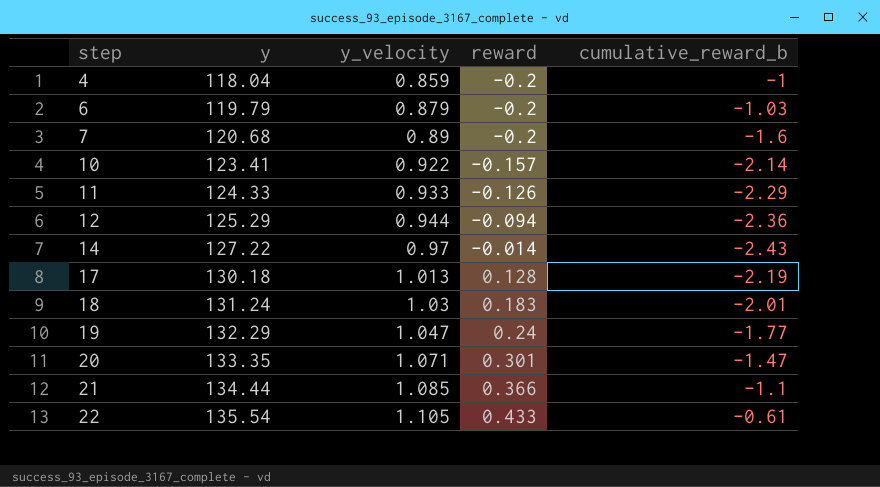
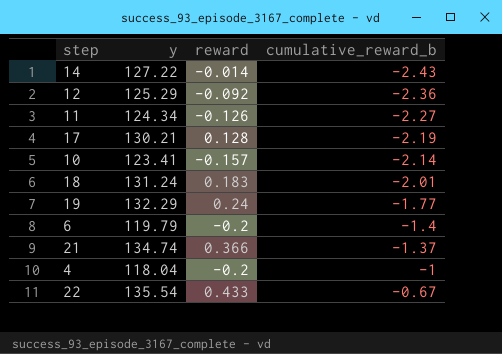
row order: step ascending -> cumulative_reward_b ascending
column y_velocity | position: 3 -> none
row 7: 120.68 | 0.89 | -0.2 | -1.6 -> none
row 20: 133.35 | 1.071 | 0.301 | -1.47 -> none
12 | reward: -0.094 -> -0.092
11 | y: 124.33 -> 124.34
11 | cumulative_reward_b: -2.29 -> -2.27
17 | y: 130.18 -> 130.21
6 | cumulative_reward_b: -1.03 -> -1.4
21 | y: 134.44 -> 134.74
21 | cumulative_reward_b: -1.1 -> -1.37
22 | cumulative_reward_b: -0.61 -> -0.67

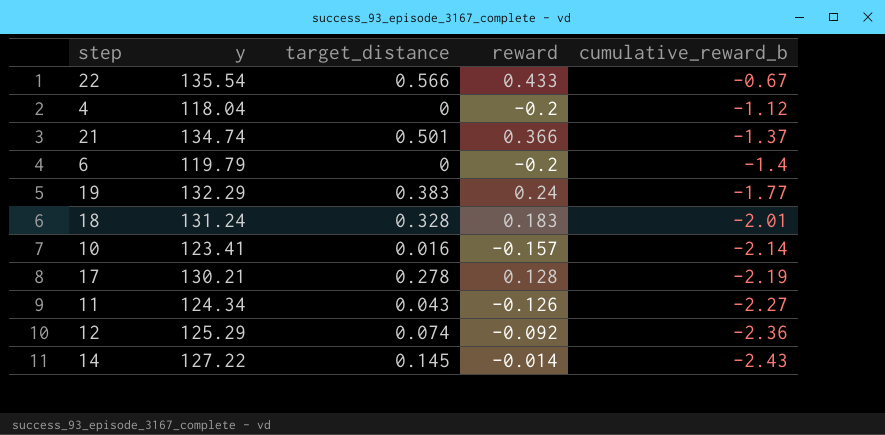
row order: cumulative_reward_b ascending -> cumulative_reward_b descending
column target_distance | position: none -> 3
4 | cumulative_reward_b: -1 -> -1.12

